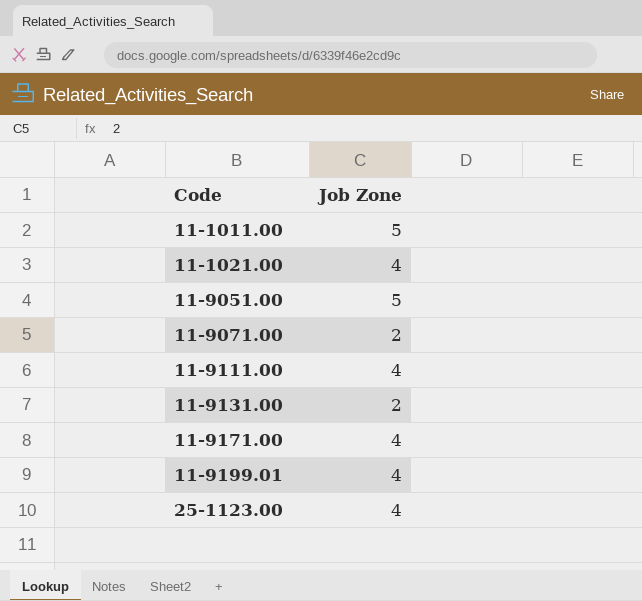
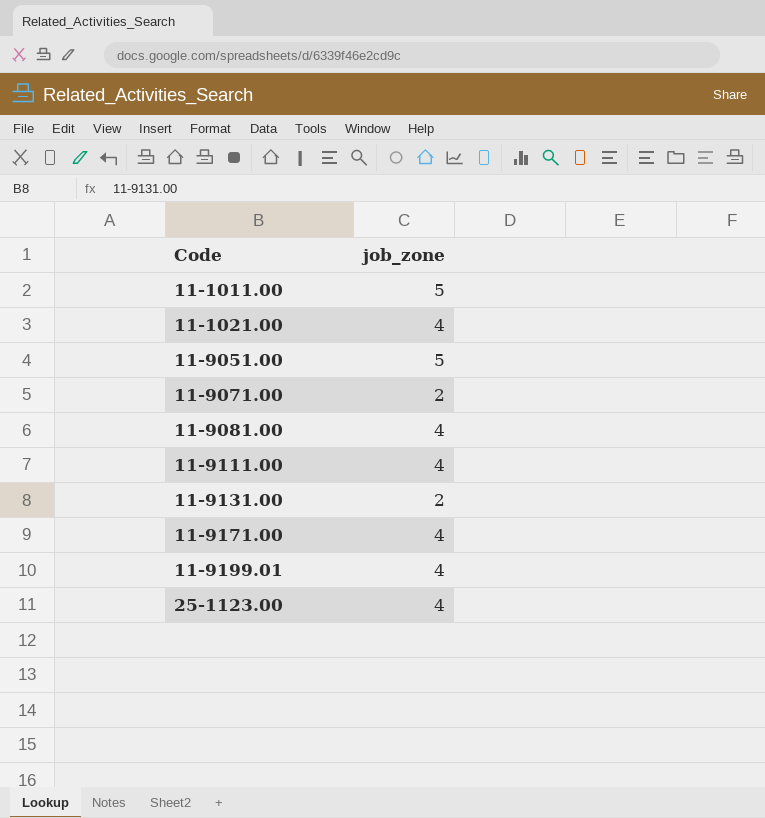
column name: Job Zone -> job_zone
row 11-9081.00: none -> 4

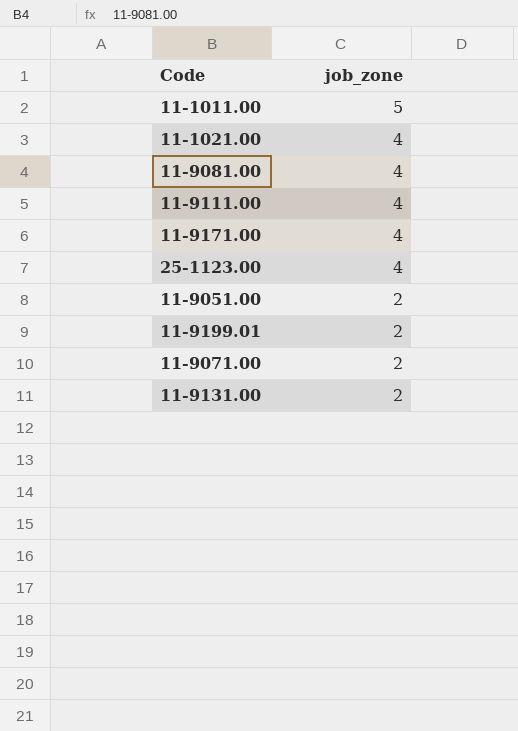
row order: Code ascending -> job_zone descending
11-9051.00 | job_zone: 5 -> 2
11-9199.01 | job_zone: 4 -> 2

